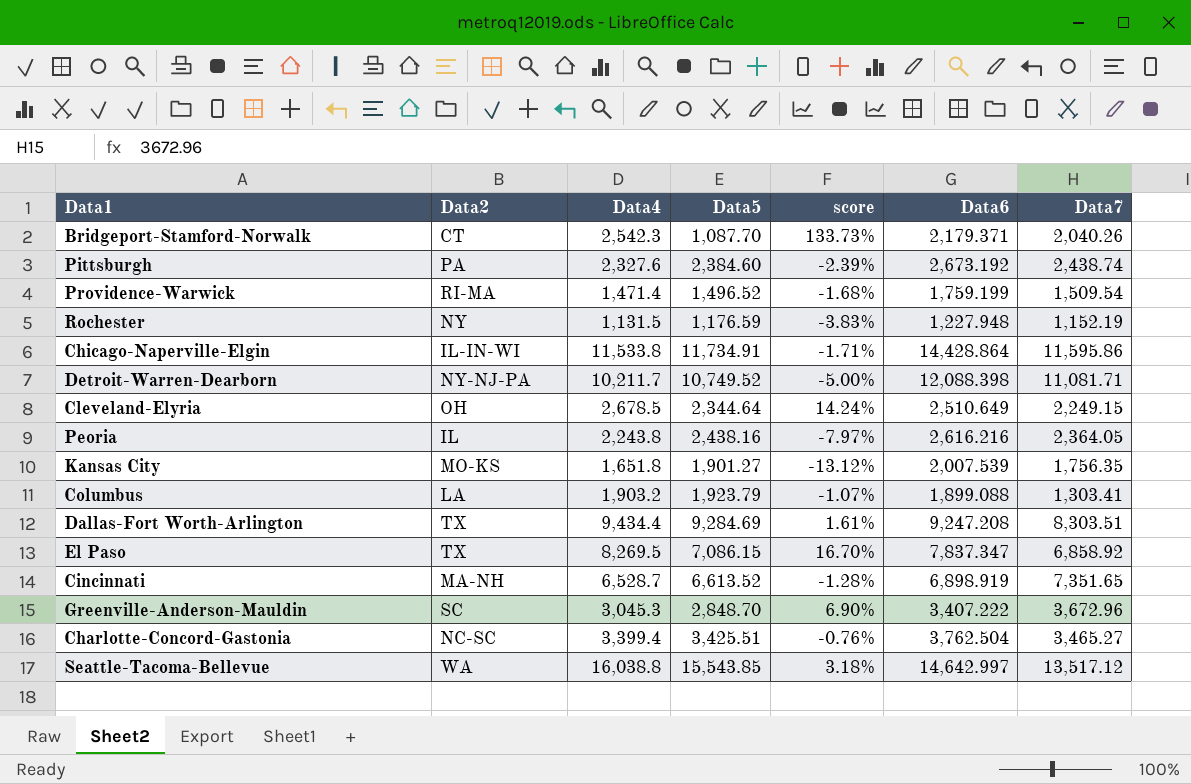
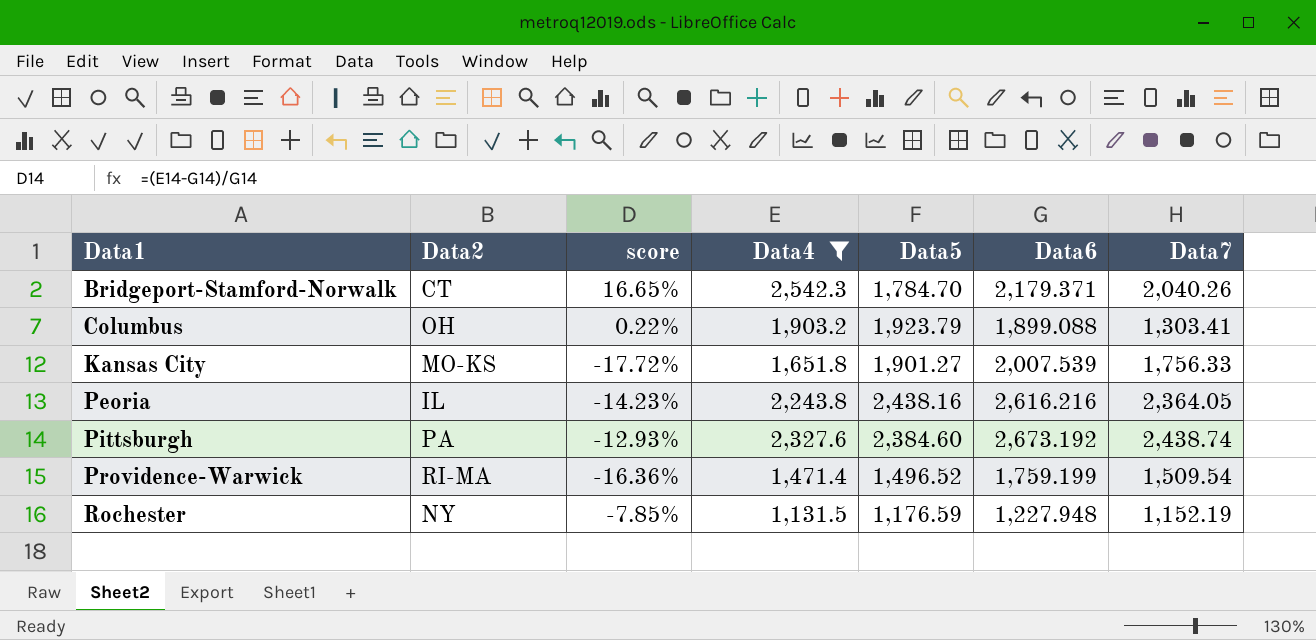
filter: none -> Data4 <= 2,542.3
row order: none -> Data1 ascending
column score | formula: ([Data4] - [Data5]) / [Data5] -> ([Data4] - [Data6]) / [Data6]
column score | position: 5 -> 3
Bridgeport-Stamford-Norwalk | Data5: 1,087.70 -> 1,784.70
Columbus | Data2: LA -> OH
Kansas City | Data7: 1,756.35 -> 1,756.33

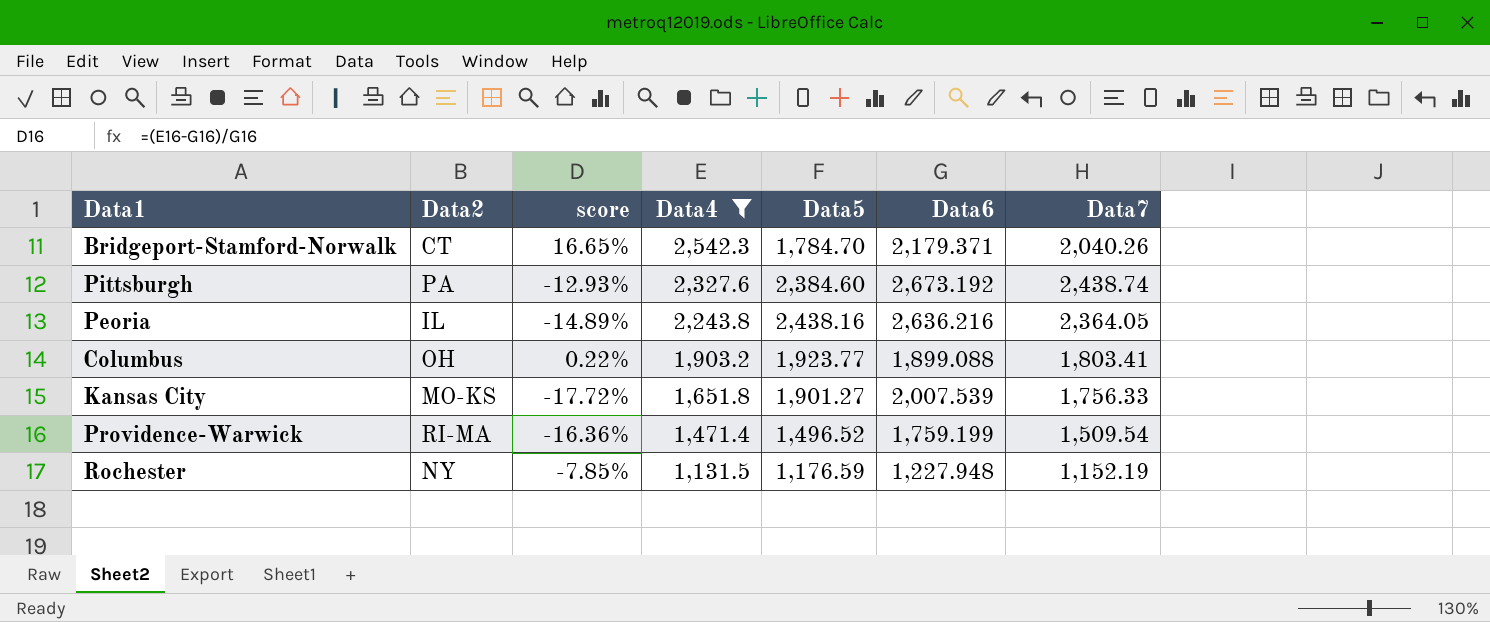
row order: Data1 ascending -> Data4 descending
Peoria | score: -14.23% -> -14.89%
Peoria | Data6: 2,616.216 -> 2,636.216
Columbus | Data5: 1,923.79 -> 1,923.77
Columbus | Data7: 1,303.41 -> 1,803.41

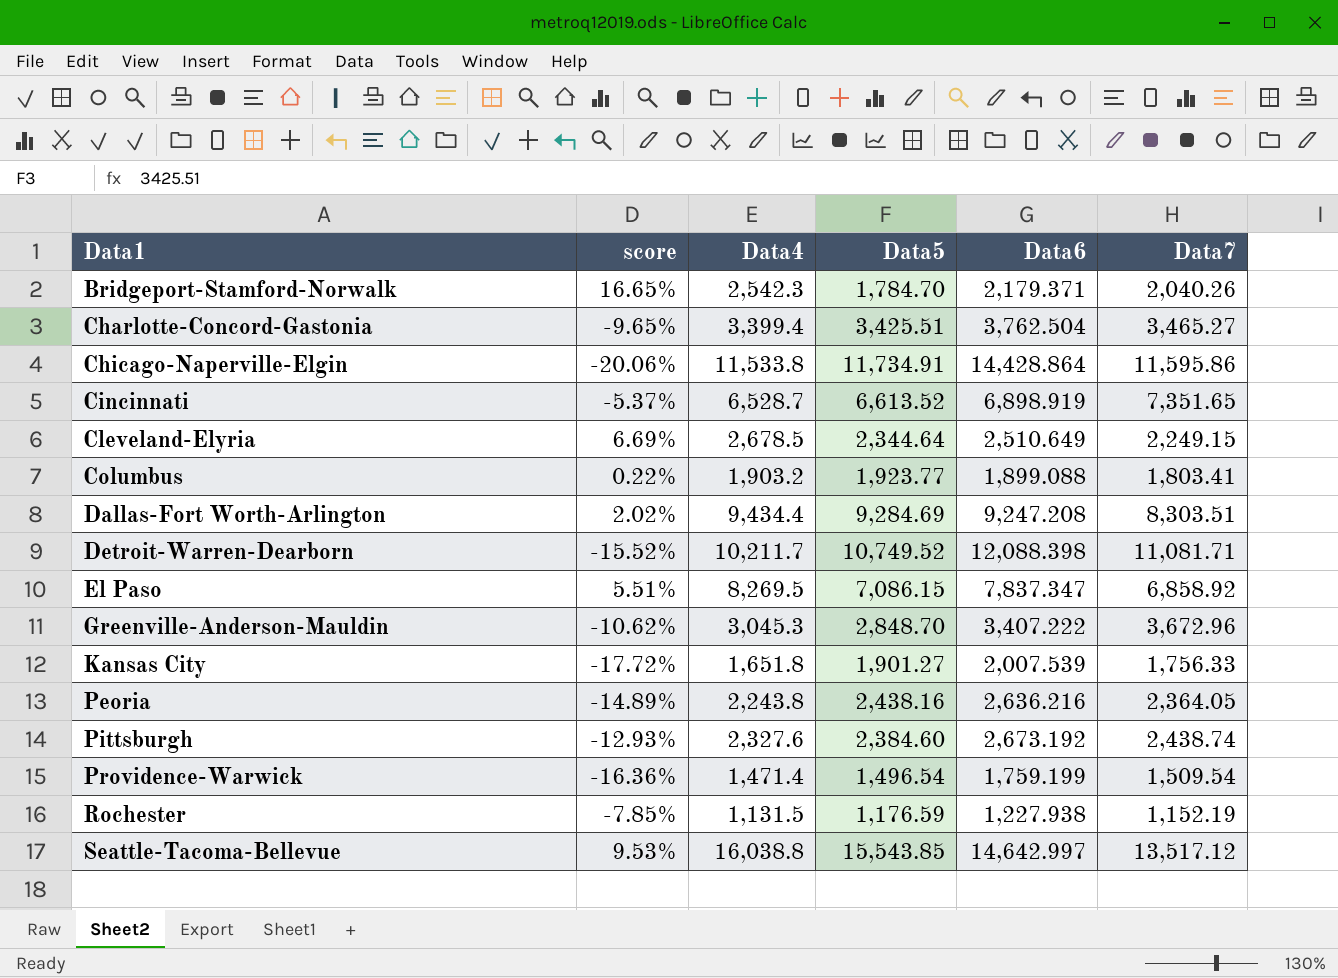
filter: Data4 <= 2,542.3 -> none
row order: Data4 descending -> Data1 ascending
column Data2 | position: 2 -> none
Providence-Warwick | Data5: 1,496.52 -> 1,496.54
Rochester | Data6: 1,227.948 -> 1,227.938

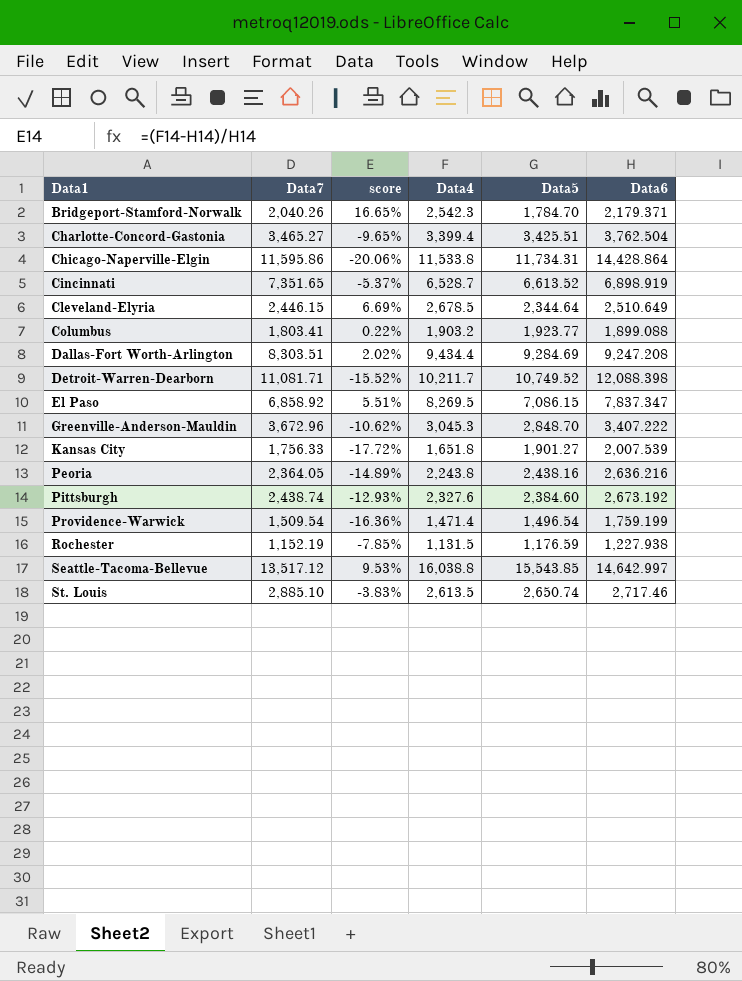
column Data7 | position: 6 -> 2
Chicago-Naperville-Elgin | Data5: 11,734.91 -> 11,734.31
Cleveland-Elyria | Data7: 2,249.15 -> 2,446.15
row St. Louis: none -> 2,885.10 | -3.83% | 2,613.5 | 2,650.74 | 2,717.46

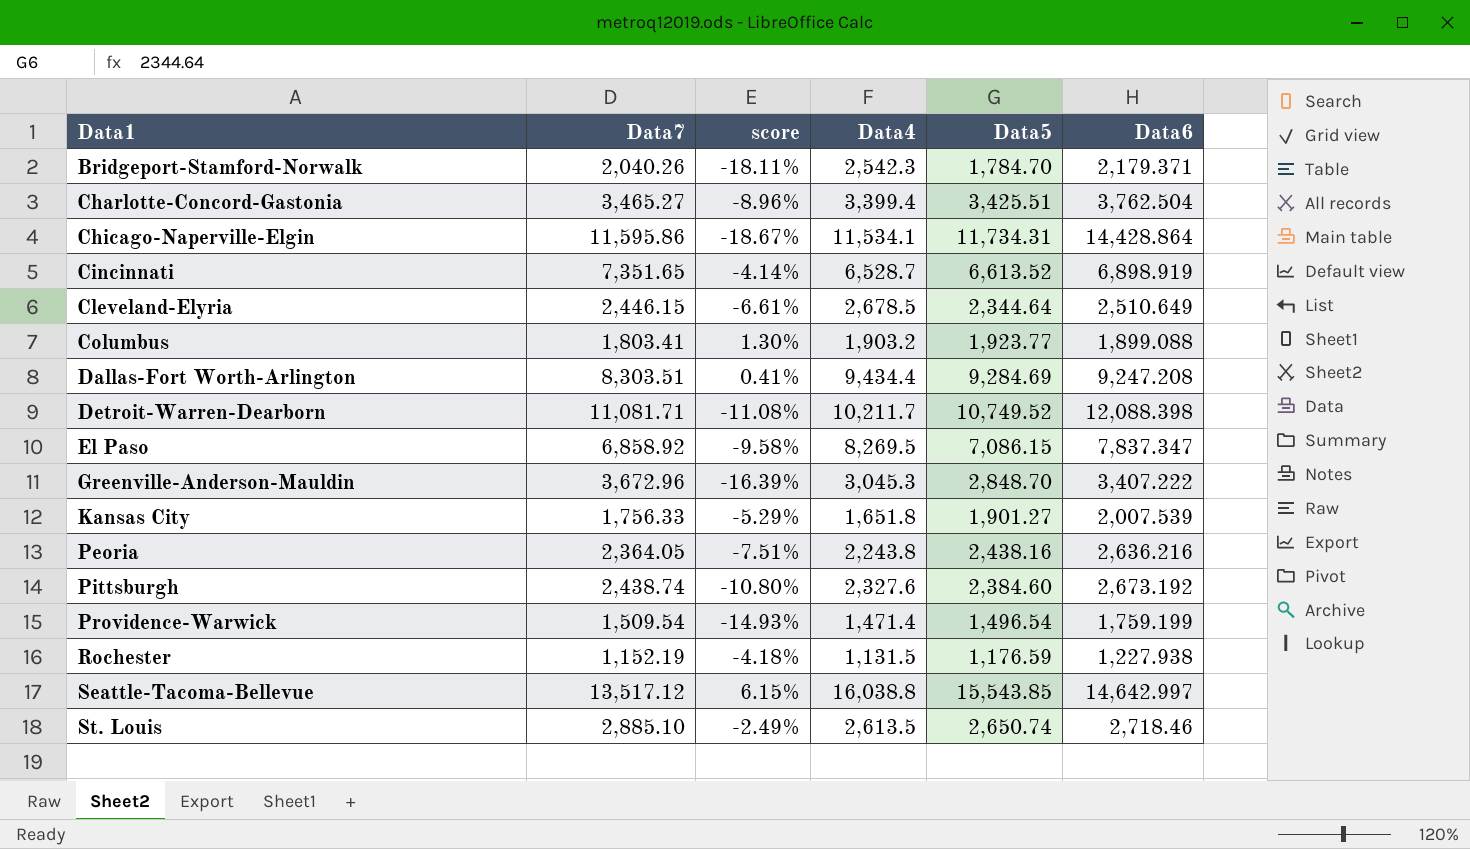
column score | formula: ([Data4] - [Data6]) / [Data6] -> ([Data5] - [Data6]) / [Data6]
Chicago-Naperville-Elgin | Data4: 11,533.8 -> 11,534.1
St. Louis | Data6: 2,717.46 -> 2,718.46

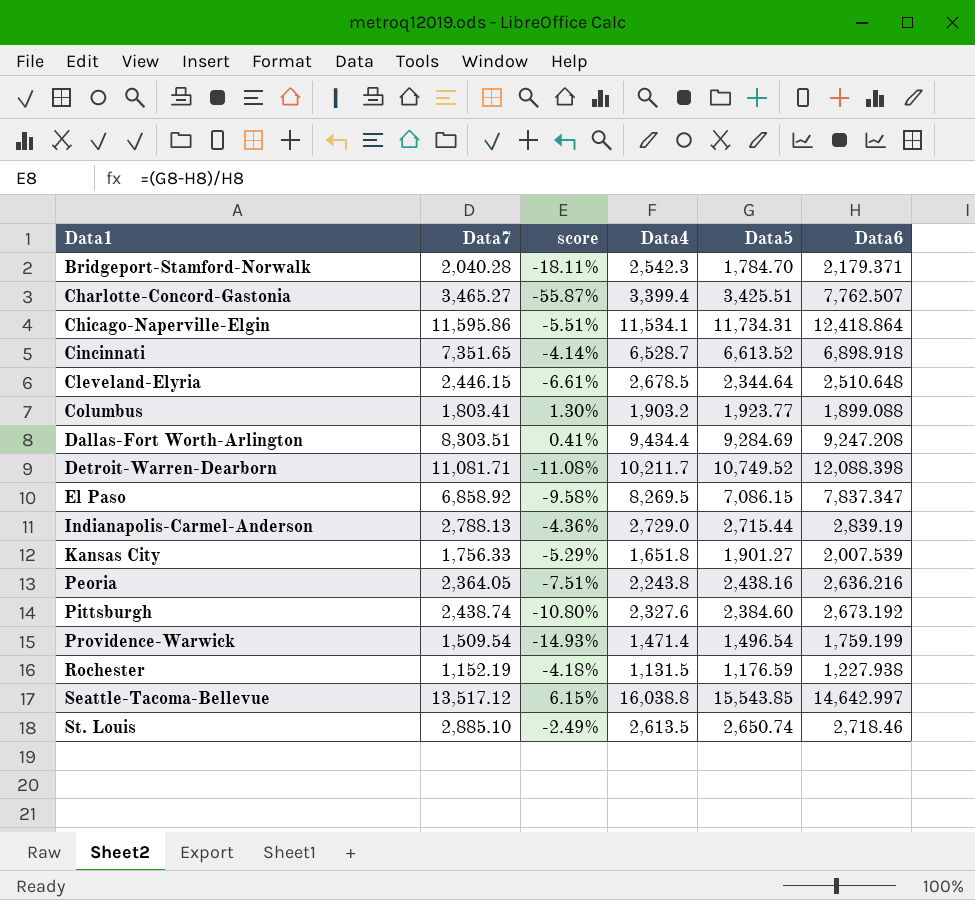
row Greenville-Anderson-Mauldin: 3,672.96 | -16.39% | 3,045.3 | 2,848.70 | 3,407.222 -> none
Bridgeport-Stamford-Norwalk | Data7: 2,040.26 -> 2,040.28
Charlotte-Concord-Gastonia | score: -8.96% -> -55.87%
Charlotte-Concord-Gastonia | Data6: 3,762.504 -> 7,762.507
Chicago-Naperville-Elgin | score: -18.67% -> -5.51%
Chicago-Naperville-Elgin | Data6: 14,428.864 -> 12,418.864
Cincinnati | Data6: 6,898.919 -> 6,898.918
Cleveland-Elyria | Data6: 2,510.649 -> 2,510.648
row Indianapolis-Carmel-Anderson: none -> 2,788.13 | -4.36% | 2,729.0 | 2,715.44 | 2,839.19

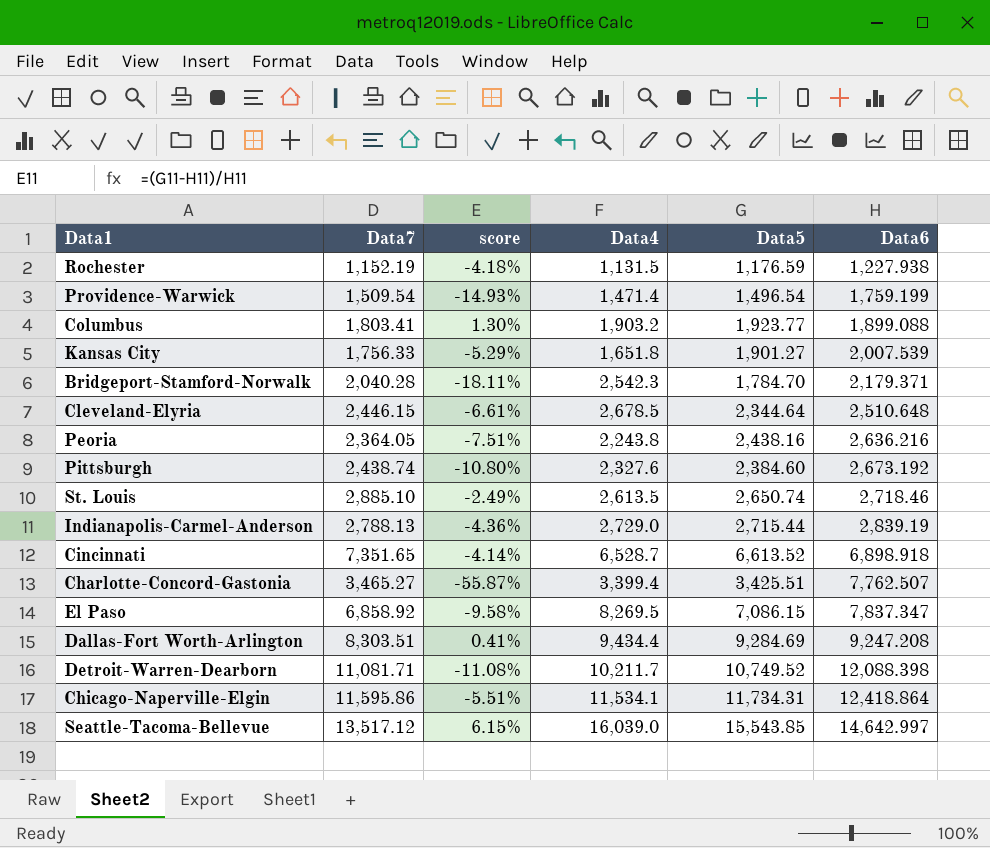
row order: Data1 ascending -> Data6 ascending
Seattle-Tacoma-Bellevue | Data4: 16,038.8 -> 16,039.0

